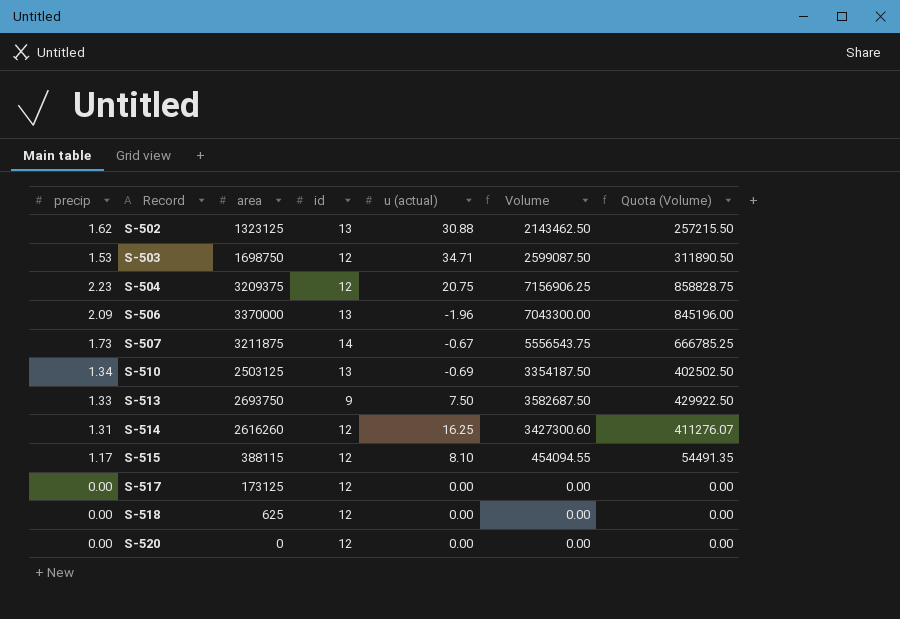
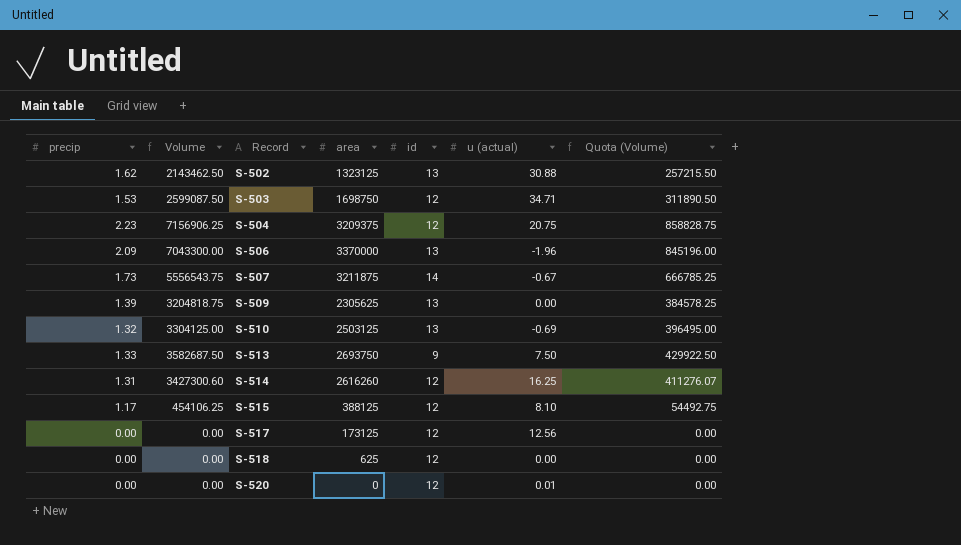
column Volume | position: 6 -> 2
row S-509: none -> 1.39 | 3204818.75 | 2305625 | 13 | 0.00 | 384578.25
S-510 | precip: 1.34 -> 1.32
S-510 | Volume: 3354187.50 -> 3304125.00
S-510 | Quota (Volume): 402502.50 -> 396495.00
S-515 | Volume: 454094.55 -> 454106.25
S-515 | area: 388115 -> 388125
S-515 | Quota (Volume): 54491.35 -> 54492.75
S-517 | u (actual): 0.00 -> 12.56
S-520 | u (actual): 0.00 -> 0.01

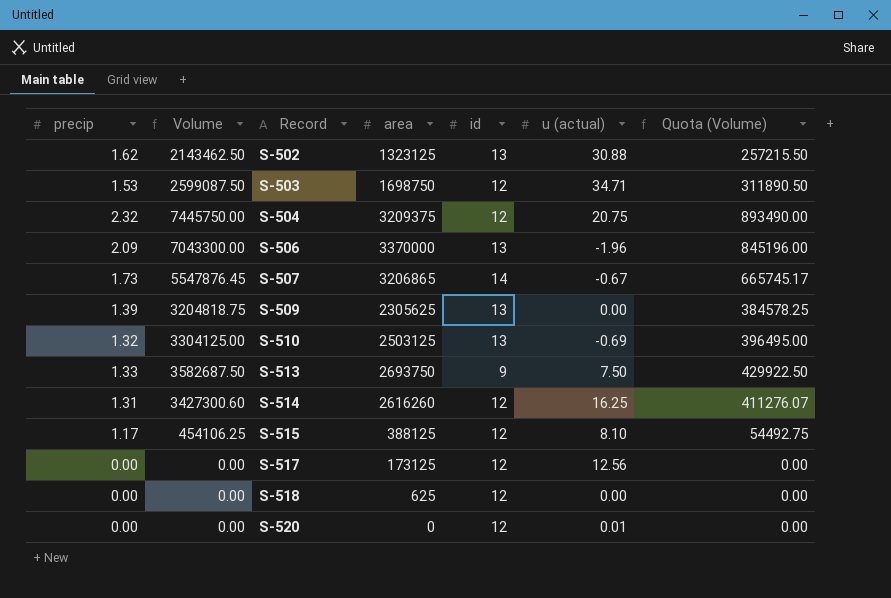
S-504 | precip: 2.23 -> 2.32
S-504 | Volume: 7156906.25 -> 7445750.00
S-504 | Quota (Volume): 858828.75 -> 893490.00
S-507 | Volume: 5556543.75 -> 5547876.45
S-507 | area: 3211875 -> 3206865
S-507 | Quota (Volume): 666785.25 -> 665745.17

